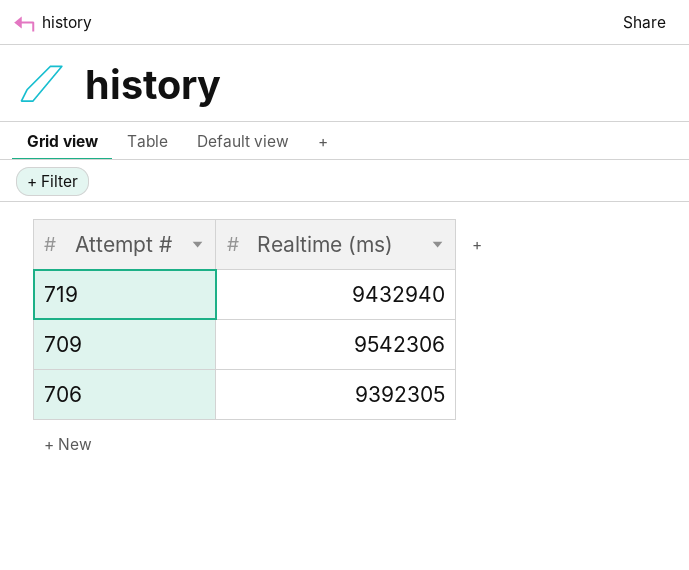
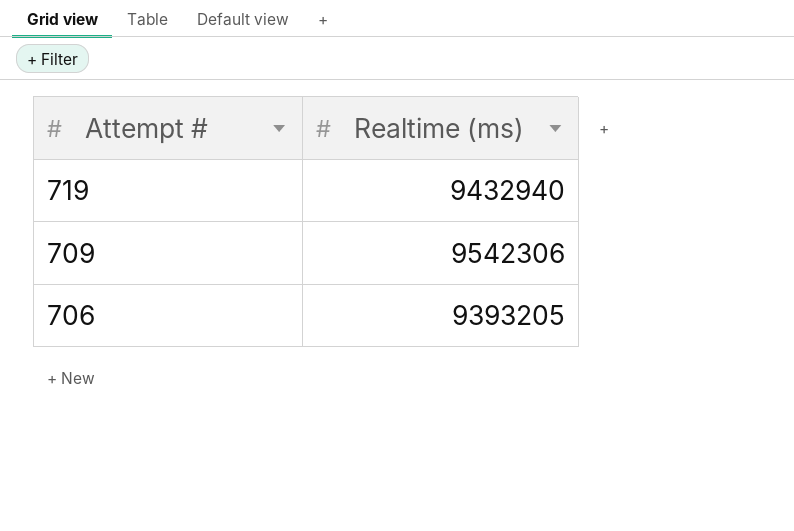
706 | Realtime (ms): 9392305 -> 9393205

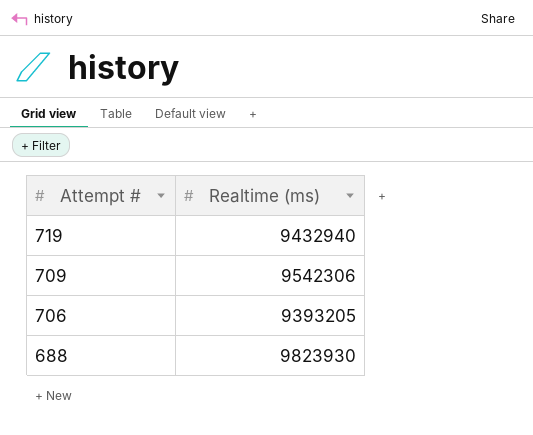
row 688: none -> 9823930

